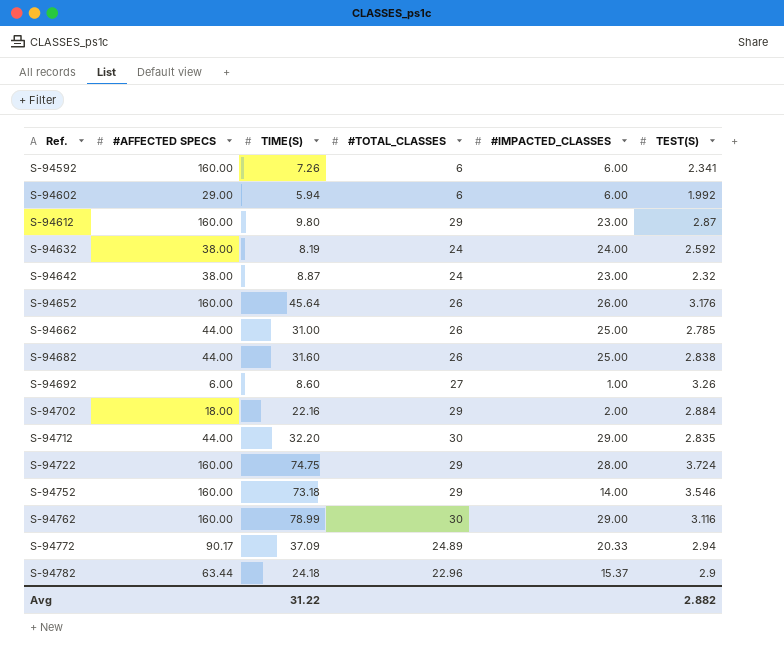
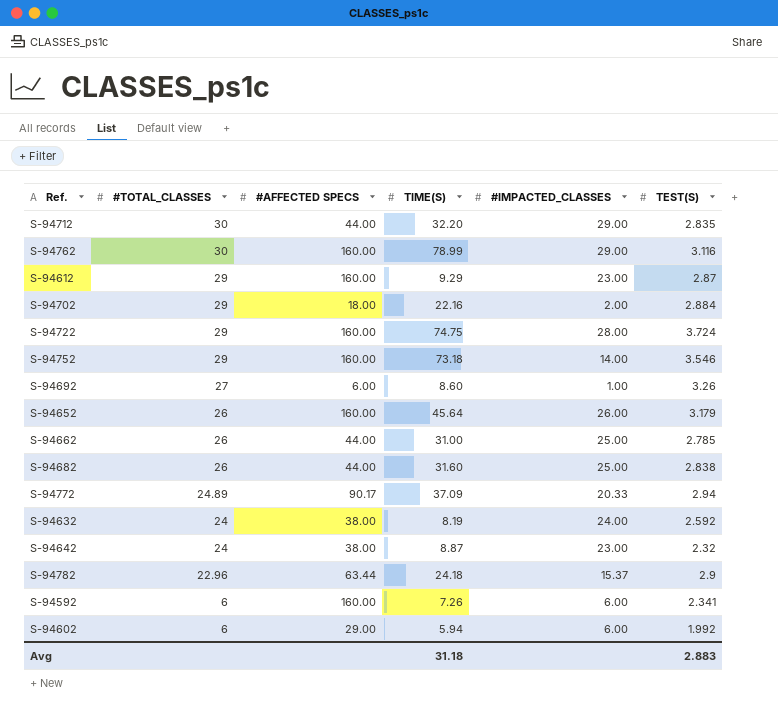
row order: Ref. ascending -> #TOTAL_CLASSES descending
column #TOTAL_CLASSES | position: 4 -> 2
S-94612 | TIME(S): 9.80 -> 9.29
S-94652 | TEST(S): 3.176 -> 3.179
Avg | TIME(S): 31.22 -> 31.18
Avg | TEST(S): 2.882 -> 2.883

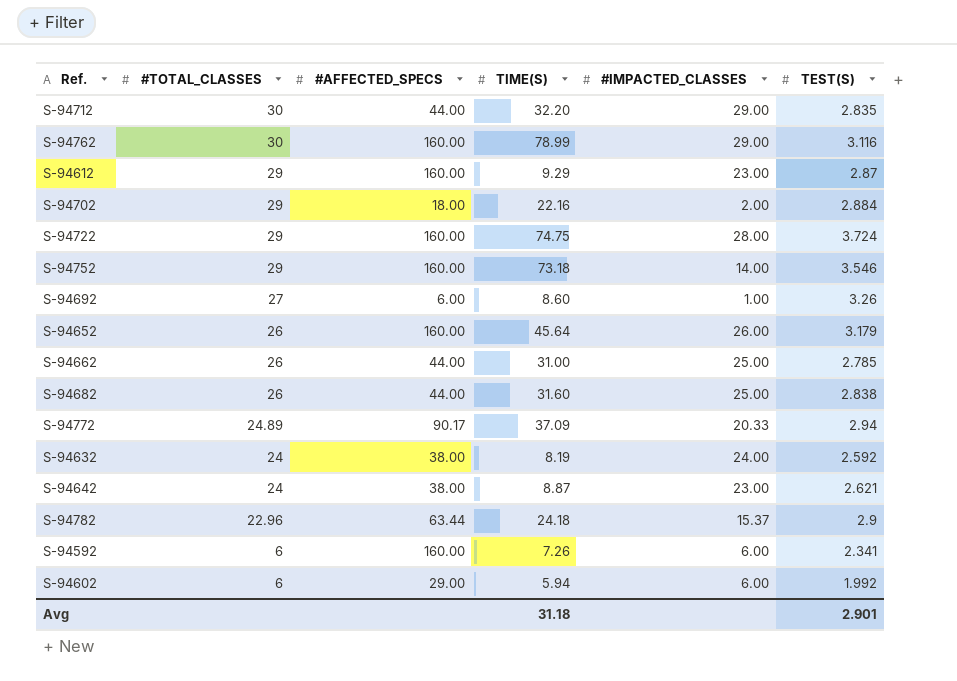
column name: #AFFECTED SPECS -> #AFFECTED_SPECS
S-94642 | TEST(S): 2.32 -> 2.621
Avg | TEST(S): 2.883 -> 2.901

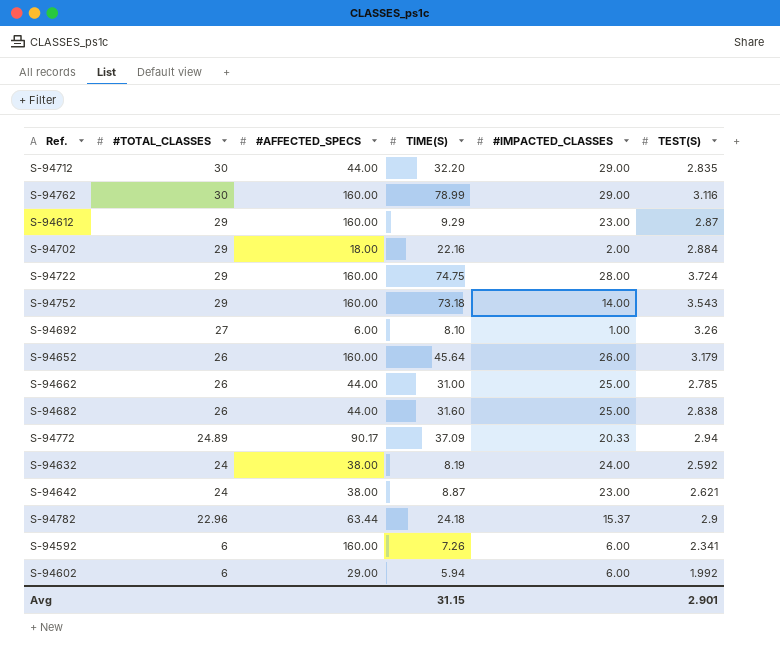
S-94752 | TEST(S): 3.546 -> 3.543
S-94692 | TIME(S): 8.60 -> 8.10
Avg | TIME(S): 31.18 -> 31.15

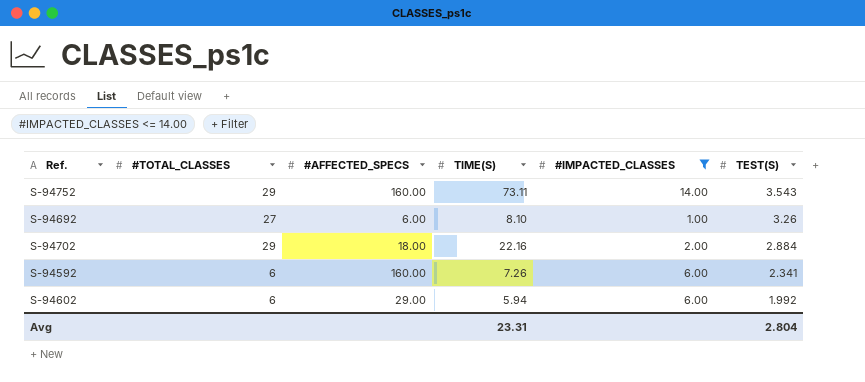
filter: none -> #IMPACTED_CLASSES <= 14.00
row order: #TOTAL_CLASSES descending -> TEST(S) descending
S-94752 | TIME(S): 73.18 -> 73.11
Avg | TIME(S): 31.15 -> 23.31
Avg | TEST(S): 2.901 -> 2.804

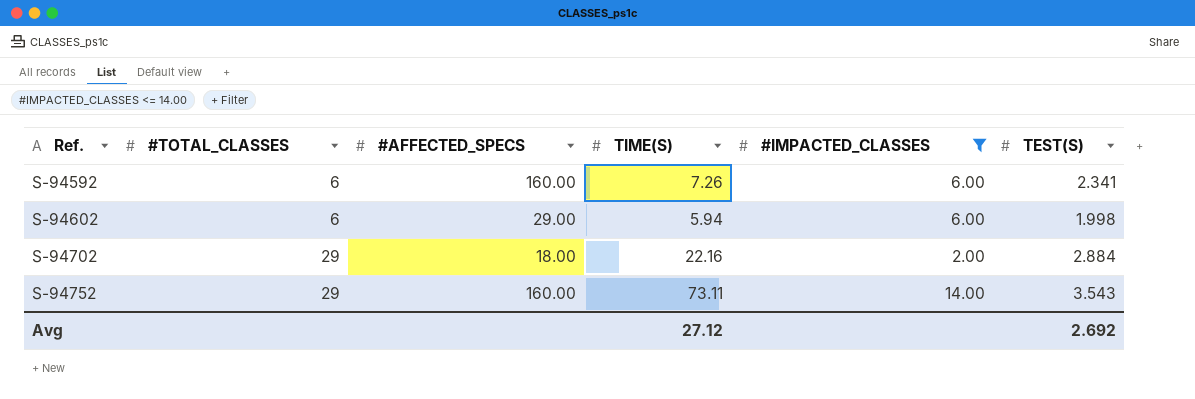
row order: TEST(S) descending -> Ref. ascending
row S-94692: 27 | 6.00 | 8.10 | 1.00 | 3.26 -> none
S-94602 | TEST(S): 1.992 -> 1.998
Avg | TIME(S): 23.31 -> 27.12
Avg | TEST(S): 2.804 -> 2.692

